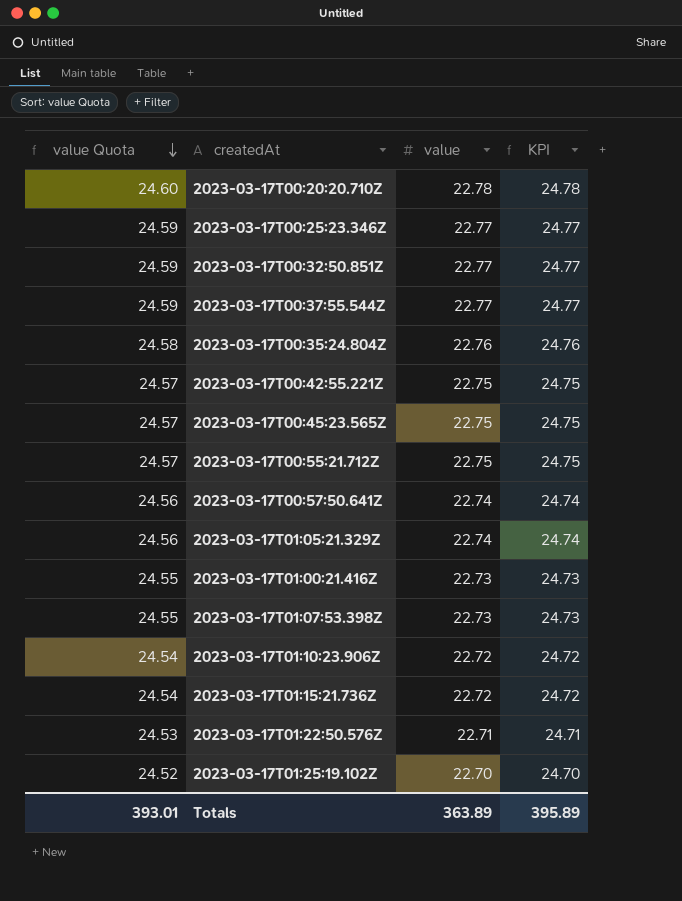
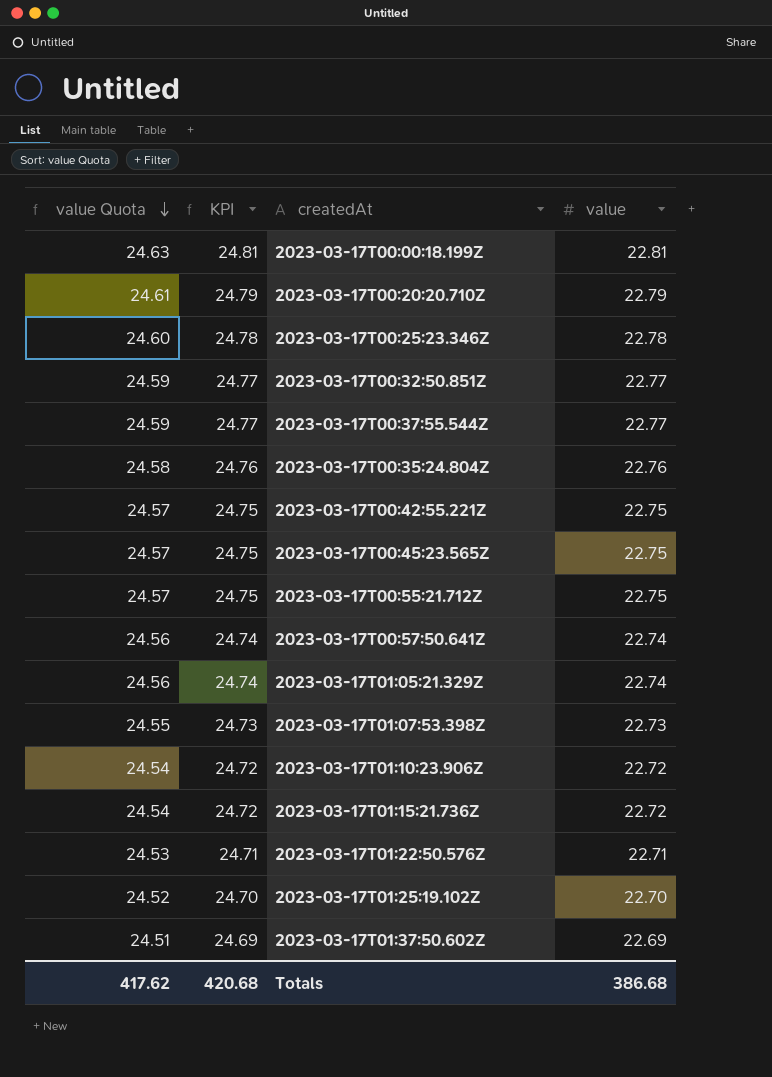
column KPI | position: 4 -> 2
row 2023-03-17T01:00:21.416Z: 24.55 | 22.73 | 24.73 -> none
row 2023-03-17T00:00:18.199Z: none -> 24.63 | 24.81 | 22.81
2023-03-17T00:20:20.710Z | value Quota: 24.60 -> 24.61
2023-03-17T00:20:20.710Z | KPI: 24.78 -> 24.79
2023-03-17T00:20:20.710Z | value: 22.78 -> 22.79
2023-03-17T00:25:23.346Z | value Quota: 24.59 -> 24.60
2023-03-17T00:25:23.346Z | KPI: 24.77 -> 24.78
2023-03-17T00:25:23.346Z | value: 22.77 -> 22.78
row 2023-03-17T01:37:50.602Z: none -> 24.51 | 24.69 | 22.69
Totals | value Quota: 393.01 -> 417.62
Totals | KPI: 395.89 -> 420.68
Totals | value: 363.89 -> 386.68

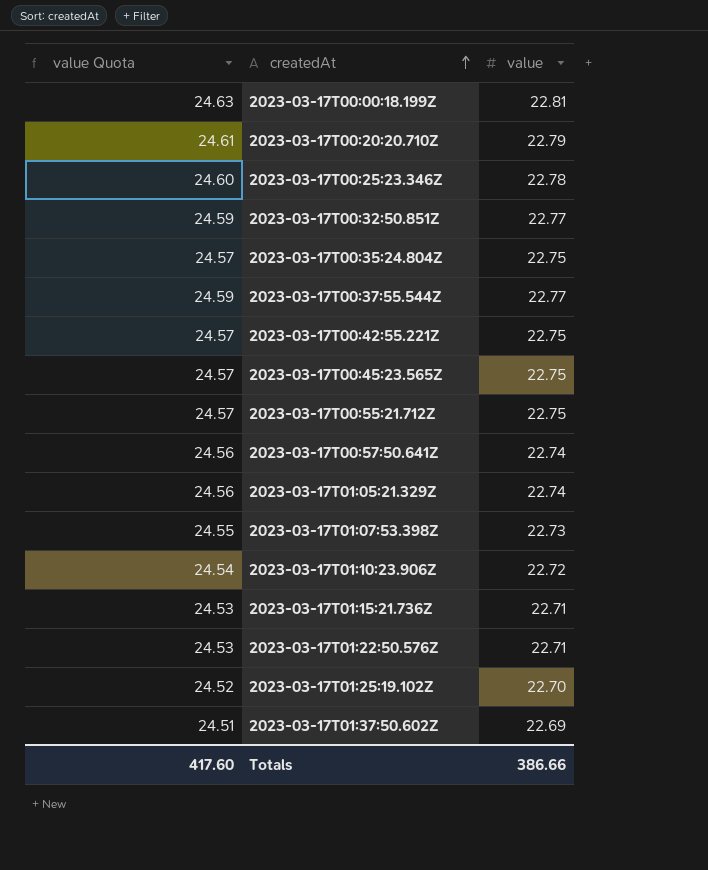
row order: value Quota descending -> createdAt ascending
column KPI | formula: [value] + 2 -> none
2023-03-17T00:35:24.804Z | value Quota: 24.58 -> 24.57
2023-03-17T00:35:24.804Z | value: 22.76 -> 22.75
2023-03-17T01:15:21.736Z | value Quota: 24.54 -> 24.53
2023-03-17T01:15:21.736Z | value: 22.72 -> 22.71
Totals | value Quota: 417.62 -> 417.60
Totals | value: 386.68 -> 386.66

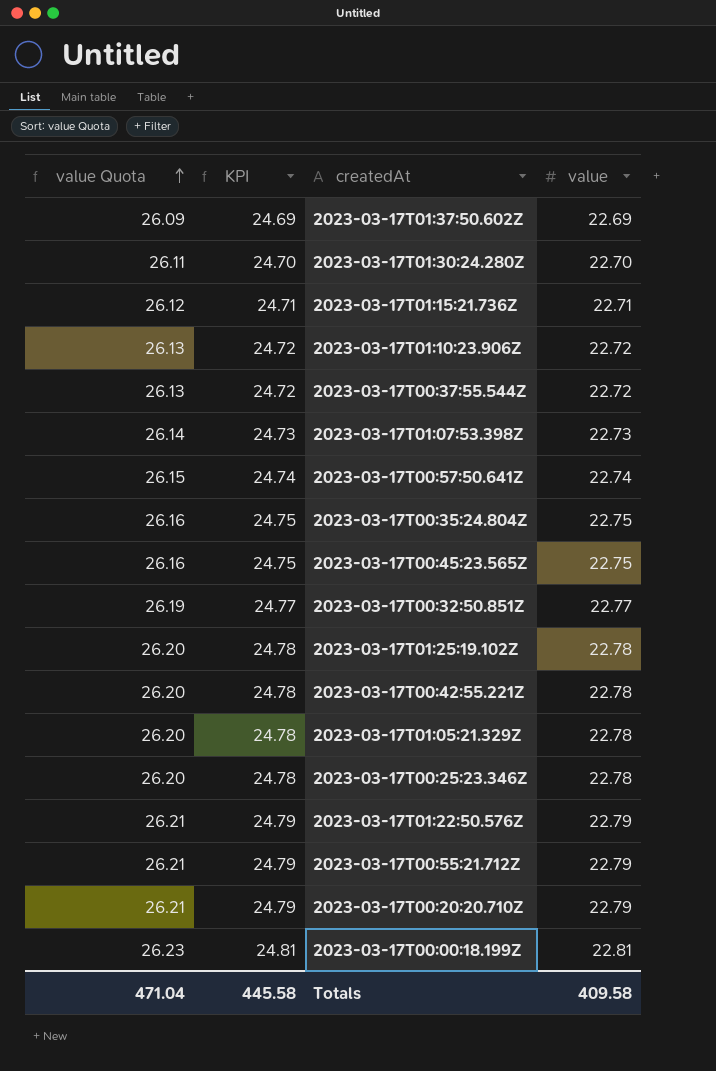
row order: createdAt ascending -> value Quota ascending
column value Quota | formula: [value] * 1.08 -> [value] * 1.15
column KPI | formula: none -> [value] + 2
row 2023-03-17T01:30:24.280Z: none -> 26.11 | 24.70 | 22.70
2023-03-17T00:37:55.544Z | value: 22.77 -> 22.72
2023-03-17T01:25:19.102Z | value: 22.70 -> 22.78
2023-03-17T00:42:55.221Z | value: 22.75 -> 22.78
2023-03-17T01:05:21.329Z | value: 22.74 -> 22.78
2023-03-17T01:22:50.576Z | value: 22.71 -> 22.79
2023-03-17T00:55:21.712Z | value: 22.75 -> 22.79
Totals | value Quota: 417.60 -> 471.04
Totals | value: 386.66 -> 409.58

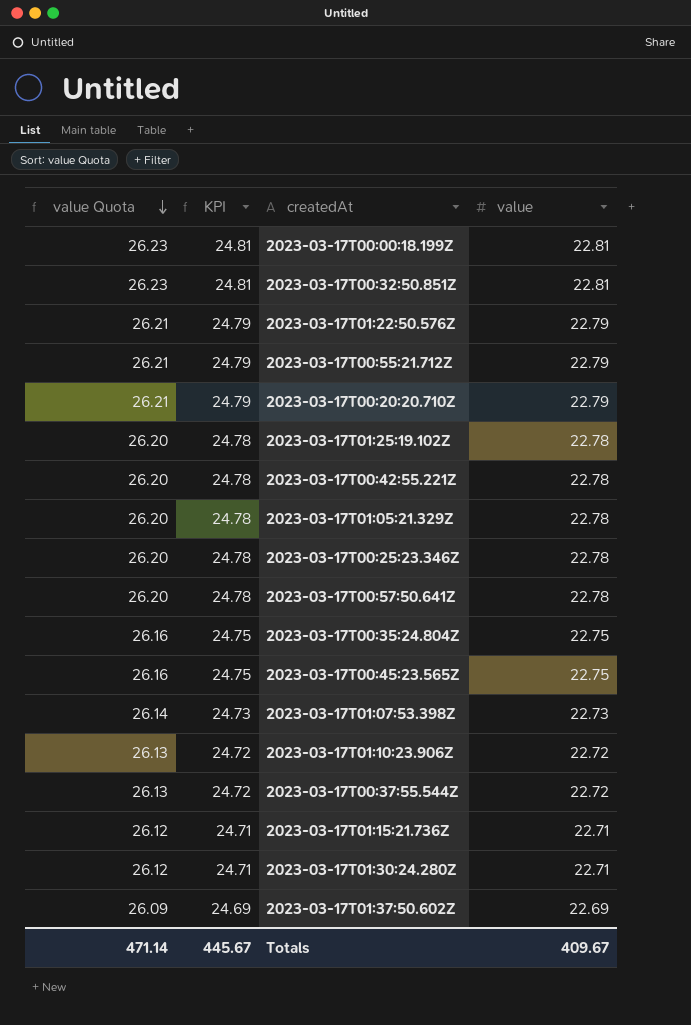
row order: value Quota ascending -> value Quota descending
2023-03-17T00:32:50.851Z | value Quota: 26.19 -> 26.23
2023-03-17T00:32:50.851Z | KPI: 24.77 -> 24.81
2023-03-17T00:32:50.851Z | value: 22.77 -> 22.81
2023-03-17T00:57:50.641Z | value Quota: 26.15 -> 26.20
2023-03-17T00:57:50.641Z | KPI: 24.74 -> 24.78
2023-03-17T00:57:50.641Z | value: 22.74 -> 22.78
2023-03-17T01:30:24.280Z | value Quota: 26.11 -> 26.12
2023-03-17T01:30:24.280Z | KPI: 24.70 -> 24.71
2023-03-17T01:30:24.280Z | value: 22.70 -> 22.71
Totals | value Quota: 471.04 -> 471.14
Totals | KPI: 445.58 -> 445.67
Totals | value: 409.58 -> 409.67

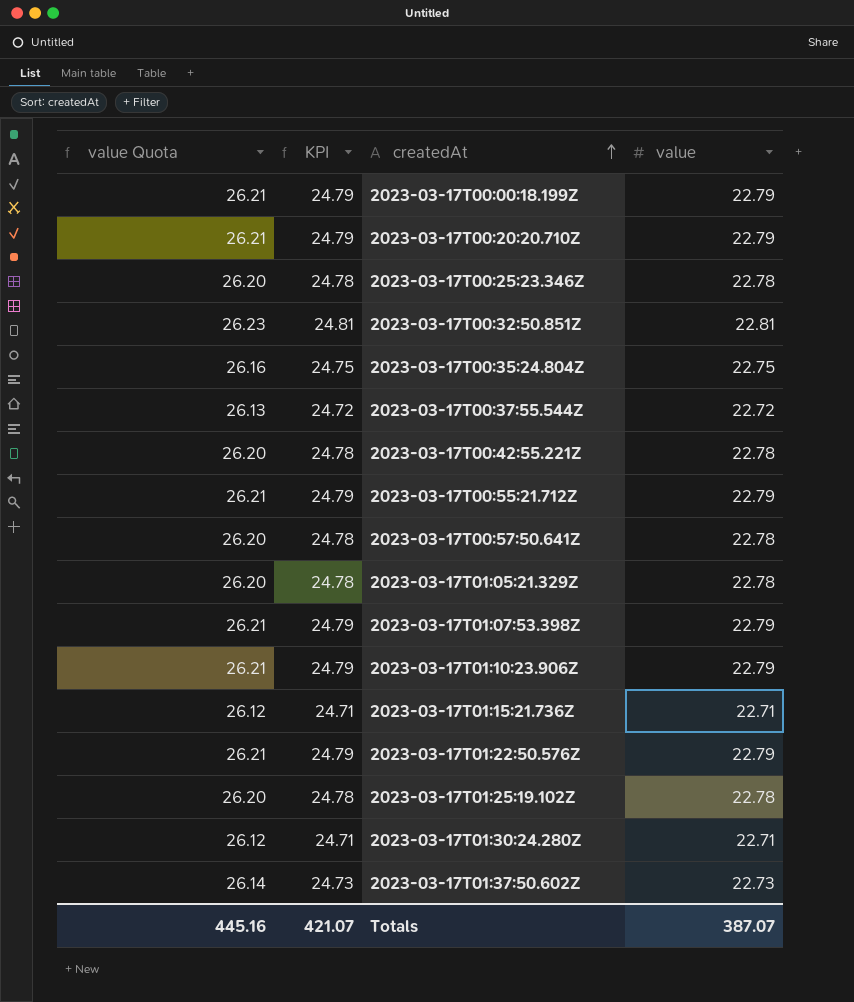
row order: value Quota descending -> createdAt ascending
row 2023-03-17T00:45:23.565Z: 26.16 | 24.75 | 22.75 -> none
2023-03-17T00:00:18.199Z | value Quota: 26.23 -> 26.21
2023-03-17T00:00:18.199Z | KPI: 24.81 -> 24.79
2023-03-17T00:00:18.199Z | value: 22.81 -> 22.79
2023-03-17T01:07:53.398Z | value Quota: 26.14 -> 26.21
2023-03-17T01:07:53.398Z | KPI: 24.73 -> 24.79
2023-03-17T01:07:53.398Z | value: 22.73 -> 22.79
2023-03-17T01:10:23.906Z | value Quota: 26.13 -> 26.21
2023-03-17T01:10:23.906Z | KPI: 24.72 -> 24.79
2023-03-17T01:10:23.906Z | value: 22.72 -> 22.79
2023-03-17T01:37:50.602Z | value Quota: 26.09 -> 26.14
2023-03-17T01:37:50.602Z | KPI: 24.69 -> 24.73
2023-03-17T01:37:50.602Z | value: 22.69 -> 22.73
Totals | value Quota: 471.14 -> 445.16
Totals | KPI: 445.67 -> 421.07
Totals | value: 409.67 -> 387.07

